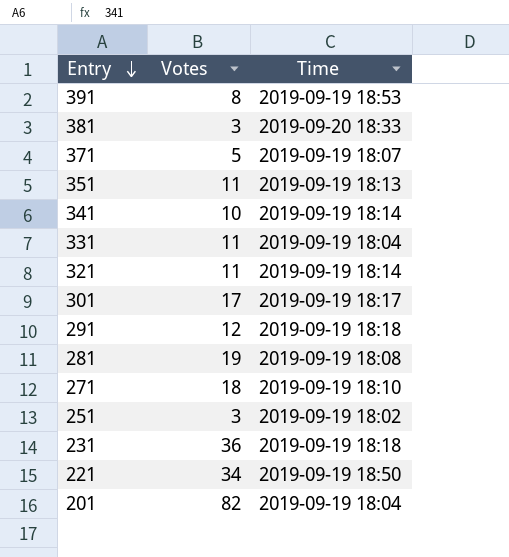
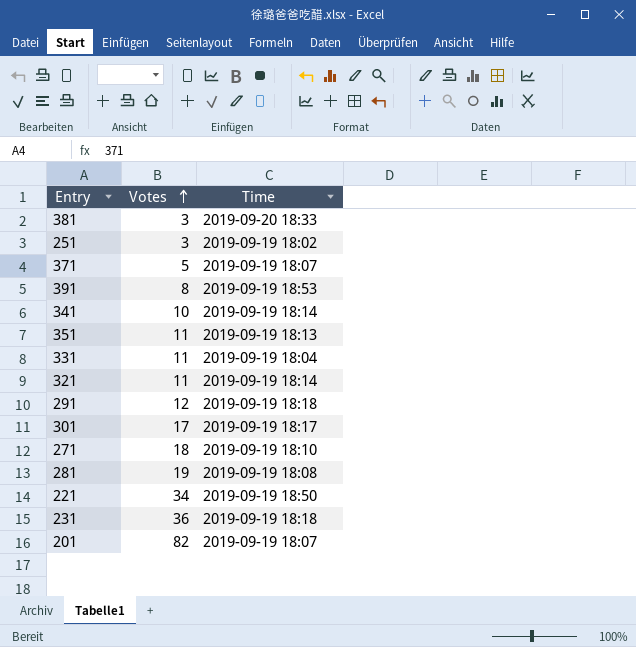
row order: Entry descending -> Votes ascending
201 | Time: 2019-09-19 18:04 -> 2019-09-19 18:07

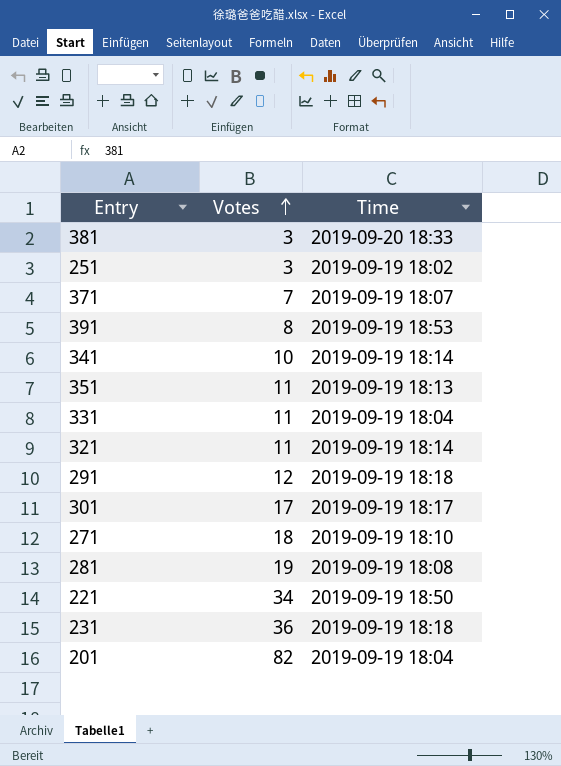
371 | Votes: 5 -> 7
201 | Time: 2019-09-19 18:07 -> 2019-09-19 18:04

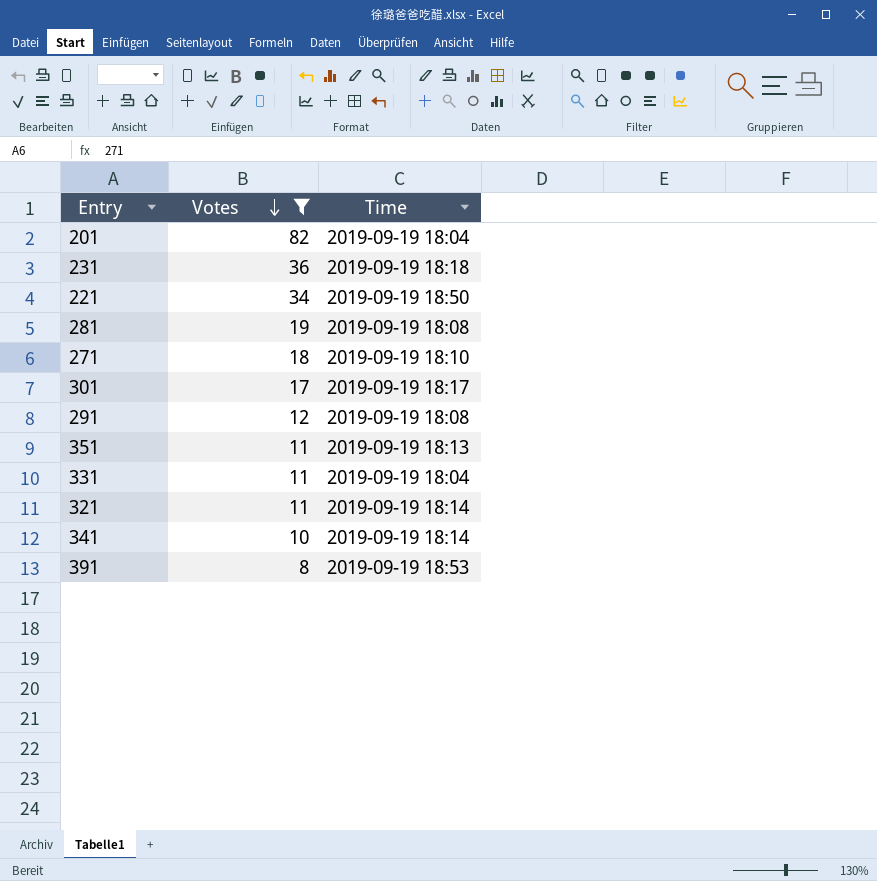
filter: none -> Votes >= 8
row order: Votes ascending -> Votes descending
291 | Time: 2019-09-19 18:18 -> 2019-09-19 18:08

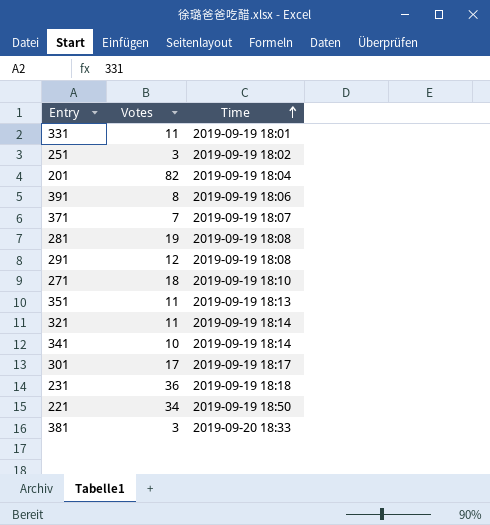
filter: Votes >= 8 -> none
row order: Votes descending -> Time ascending
331 | Time: 2019-09-19 18:04 -> 2019-09-19 18:01
391 | Time: 2019-09-19 18:53 -> 2019-09-19 18:06

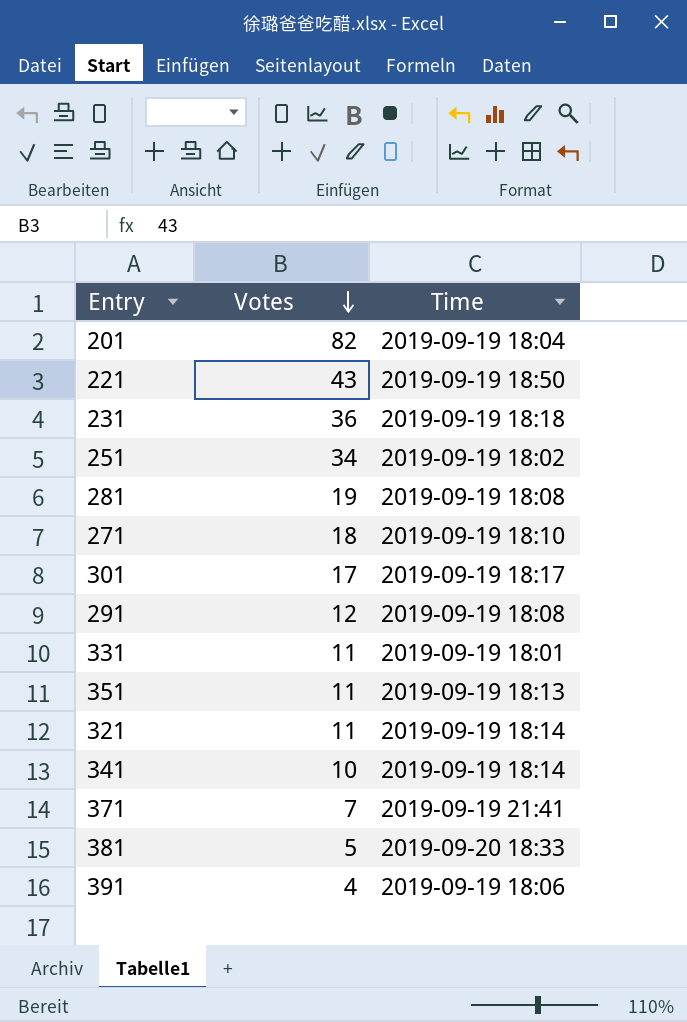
row order: Time ascending -> Votes descending
221 | Votes: 34 -> 43
251 | Votes: 3 -> 34
371 | Time: 2019-09-19 18:07 -> 2019-09-19 21:41
381 | Votes: 3 -> 5
391 | Votes: 8 -> 4

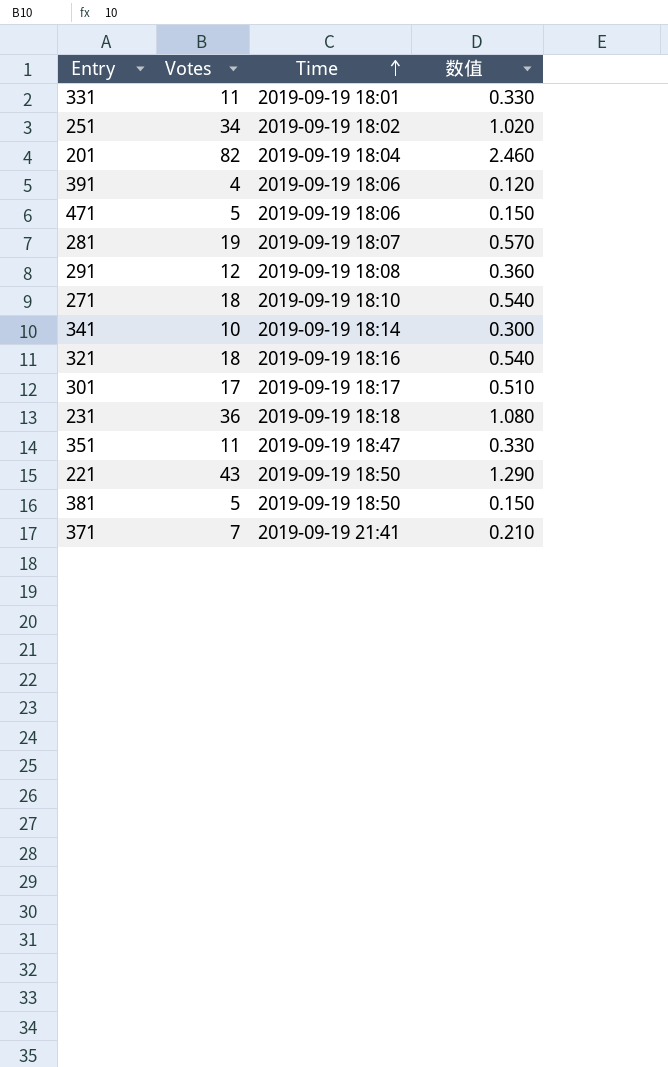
row order: Votes descending -> Time ascending
column 数值 | formula: none -> [Votes] * 0.03
row 471: none -> 5 | 2019-09-19 18:06 | 0.150
281 | Time: 2019-09-19 18:08 -> 2019-09-19 18:07
321 | Votes: 11 -> 18
321 | Time: 2019-09-19 18:14 -> 2019-09-19 18:16
351 | Time: 2019-09-19 18:13 -> 2019-09-19 18:47
381 | Time: 2019-09-20 18:33 -> 2019-09-19 18:50

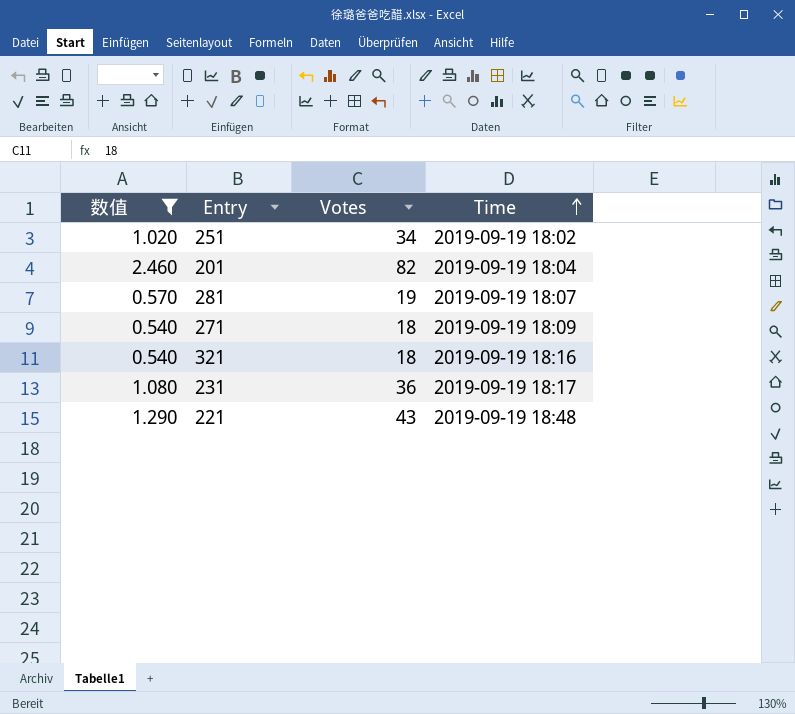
filter: none -> 数值 >= 0.540
column 数值 | position: 4 -> 1
271 | Time: 2019-09-19 18:10 -> 2019-09-19 18:09
231 | Time: 2019-09-19 18:18 -> 2019-09-19 18:17
221 | Time: 2019-09-19 18:50 -> 2019-09-19 18:48

